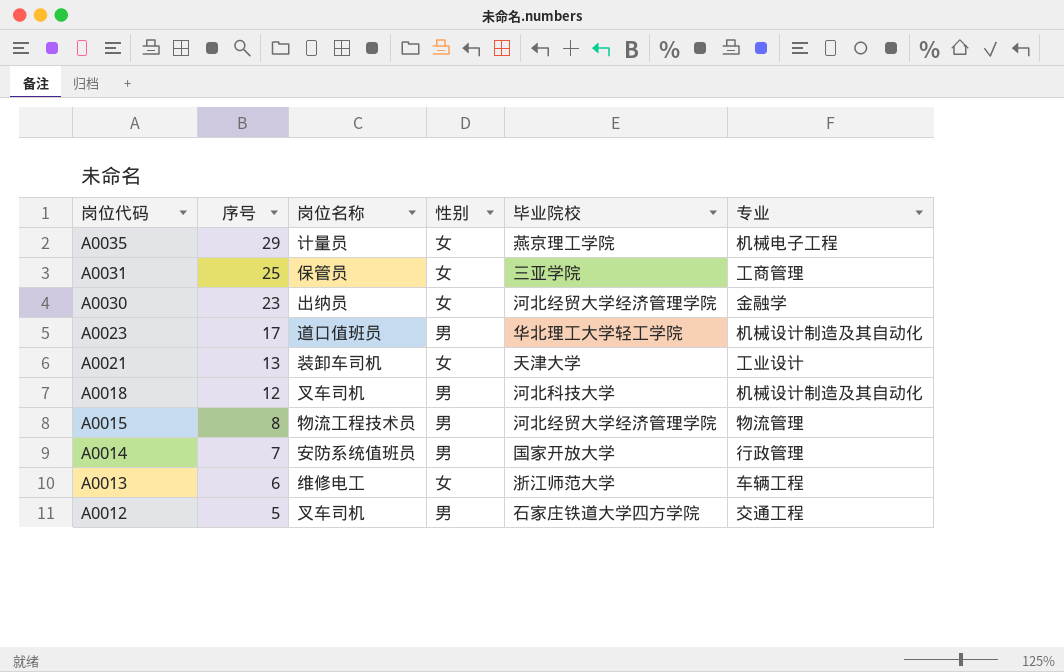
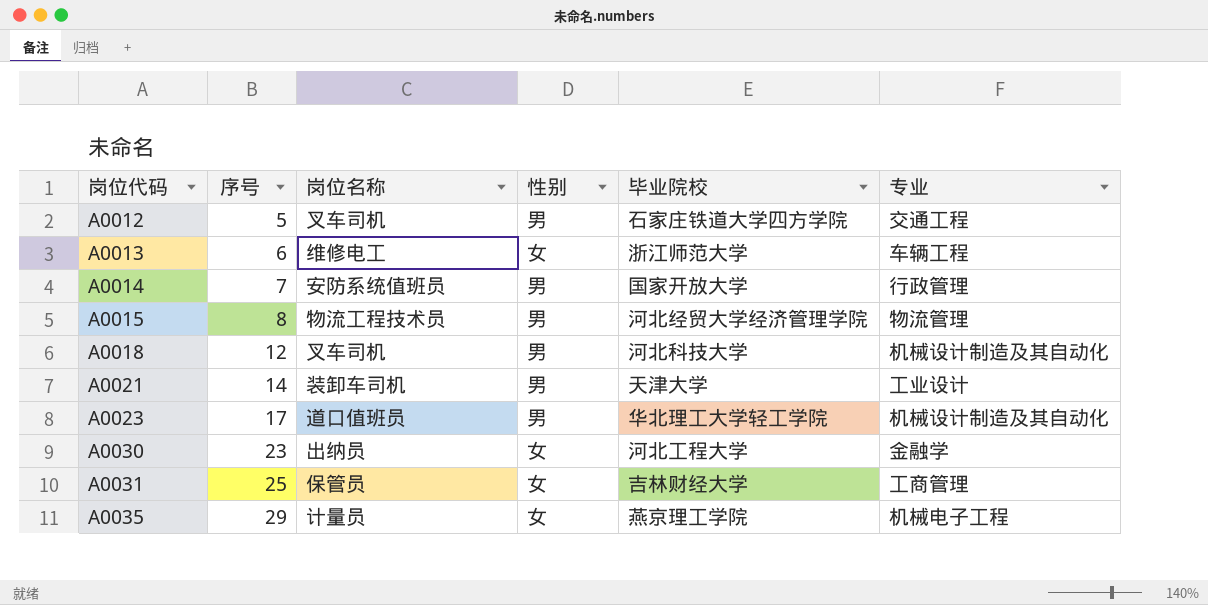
row order: 岗位代码 descending -> 岗位代码 ascending
A0021 | 序号: 13 -> 14
A0021 | 性别: 女 -> 男
A0030 | 毕业院校: 河北经贸大学经济管理学院 -> 河北工程大学
A0031 | 毕业院校: 三亚学院 -> 吉林财经大学

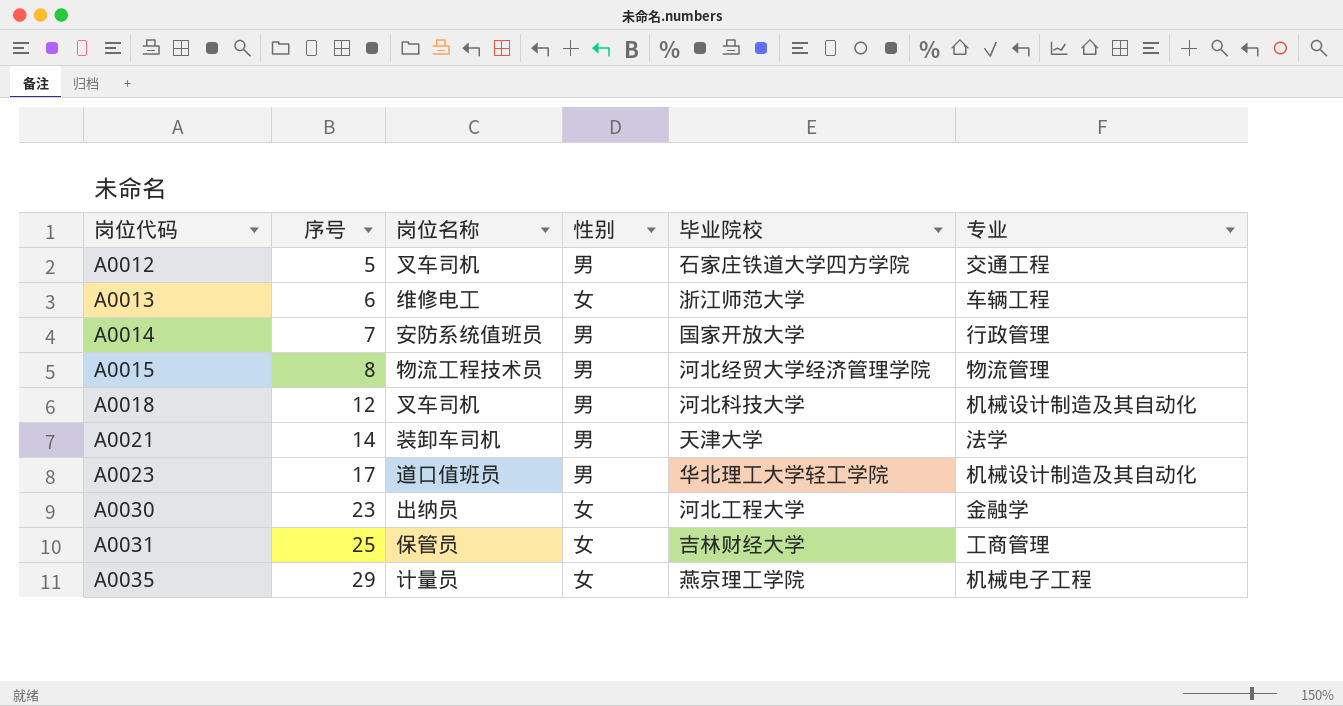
A0021 | 专业: 工业设计 -> 法学

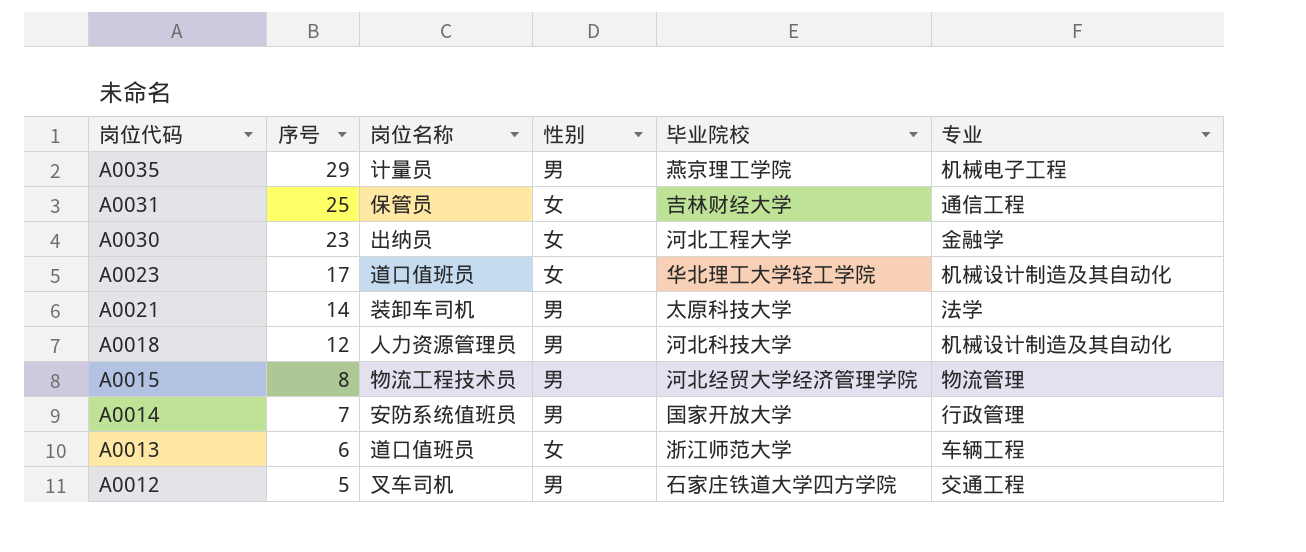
row order: 岗位代码 ascending -> 岗位代码 descending
A0035 | 性别: 女 -> 男
A0031 | 专业: 工商管理 -> 通信工程
A0023 | 性别: 男 -> 女
A0021 | 毕业院校: 天津大学 -> 太原科技大学
A0018 | 岗位名称: 叉车司机 -> 人力资源管理员
A0013 | 岗位名称: 维修电工 -> 道口值班员

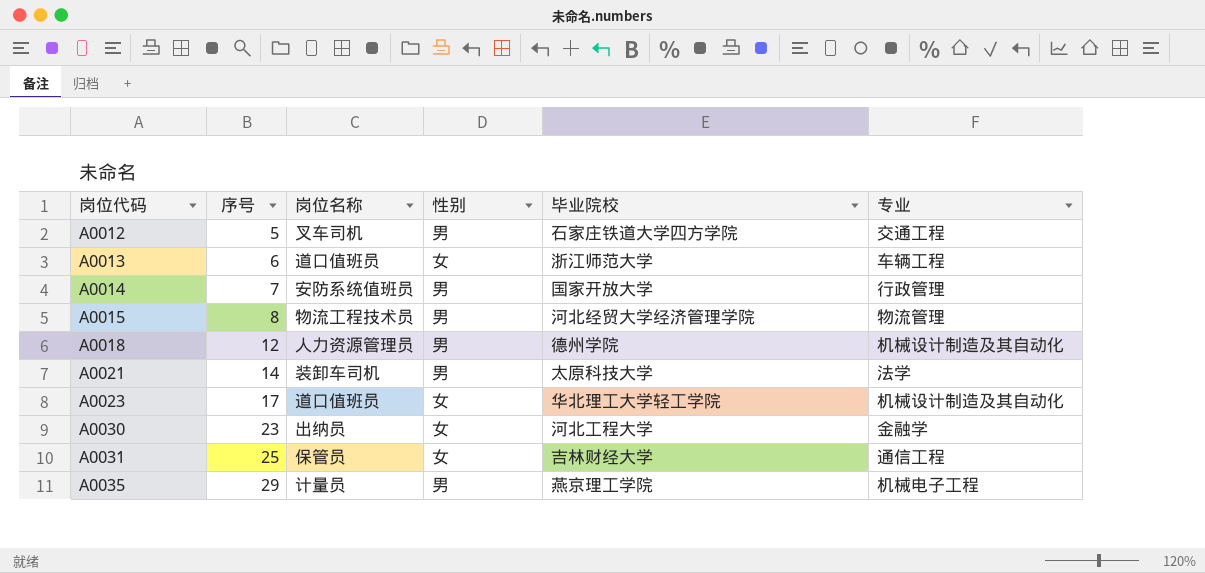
row order: 岗位代码 descending -> 岗位代码 ascending
A0018 | 毕业院校: 河北科技大学 -> 德州学院

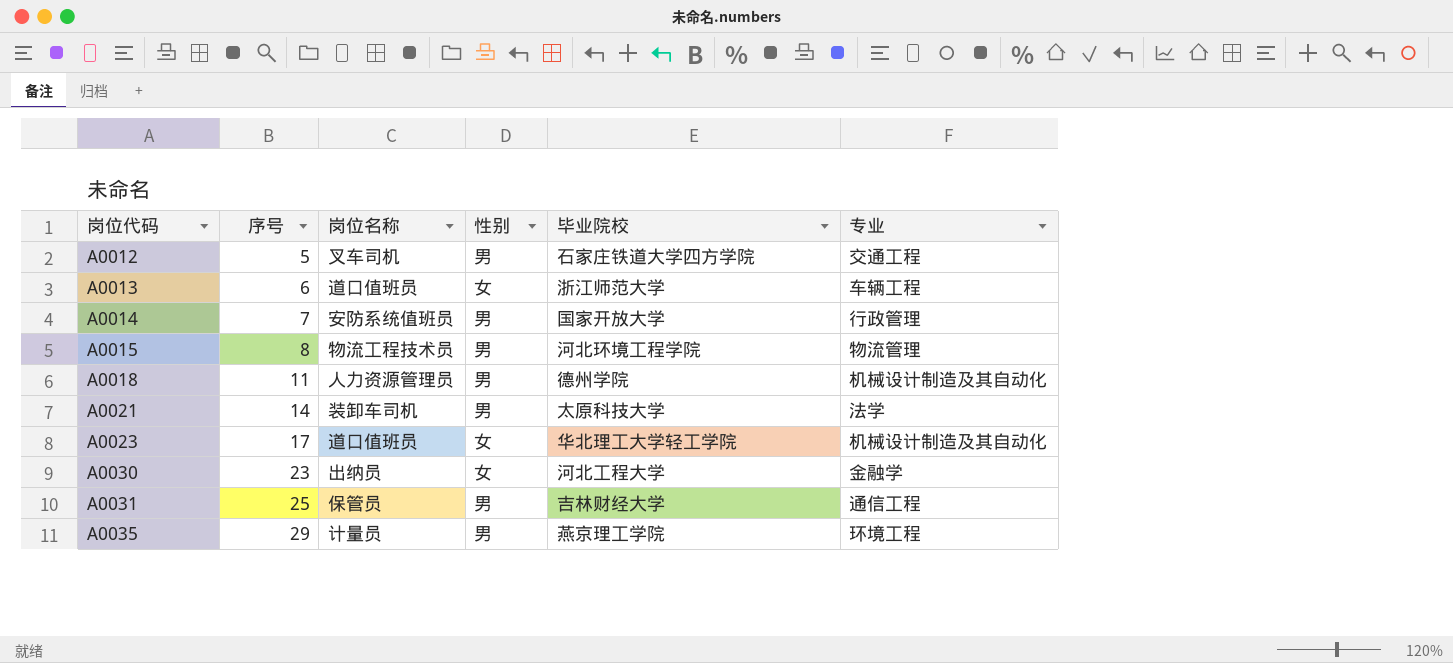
A0015 | 毕业院校: 河北经贸大学经济管理学院 -> 河北环境工程学院
A0018 | 序号: 12 -> 11
A0031 | 性别: 女 -> 男
A0035 | 专业: 机械电子工程 -> 环境工程

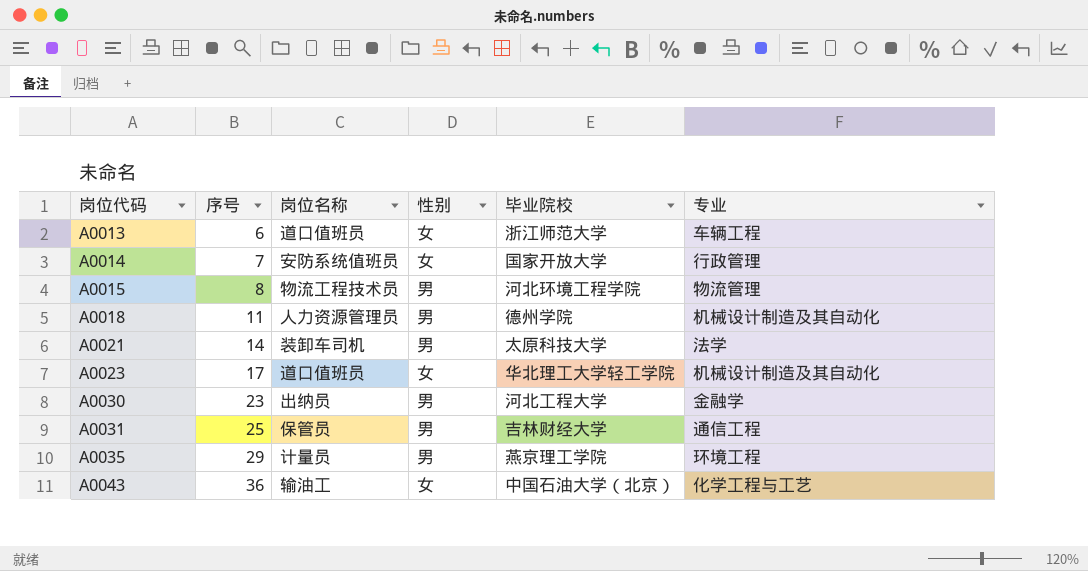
row A0012: 5 | 叉车司机 | 男 | 石家庄铁道大学四方学院 | 交通工程 -> none
A0014 | 性别: 男 -> 女
A0030 | 性别: 女 -> 男
row A0043: none -> 36 | 输油工 | 女 | 中国石油大学（北京） | 化学工程与工艺

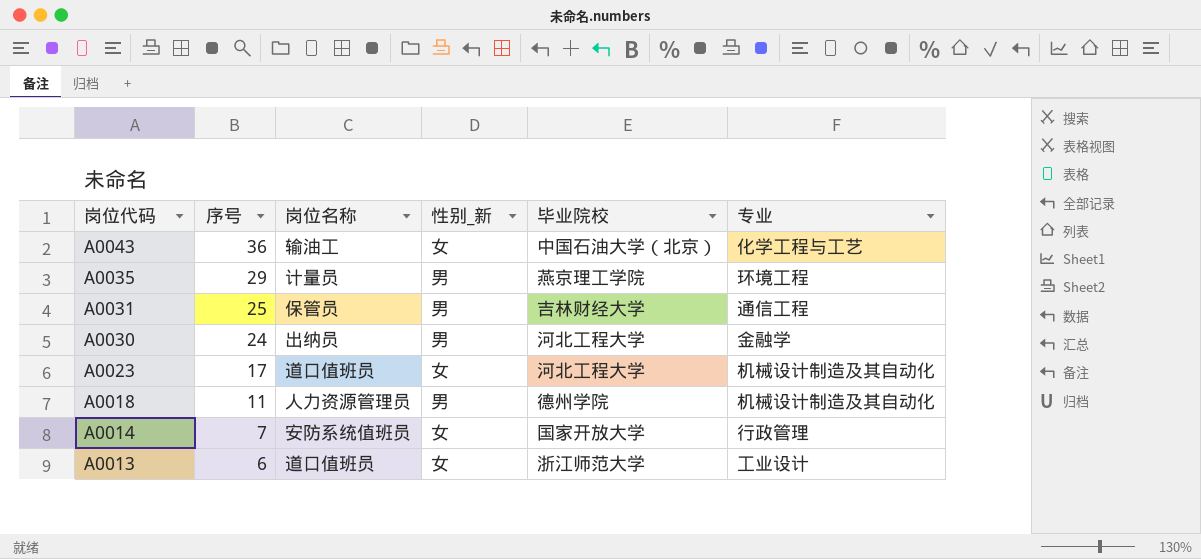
row order: 岗位代码 ascending -> 岗位代码 descending
column name: 性别 -> 性别_新
row A0015: 8 | 物流工程技术员 | 男 | 河北环境工程学院 | 物流管理 -> none
row A0021: 14 | 装卸车司机 | 男 | 太原科技大学 | 法学 -> none
A0030 | 序号: 23 -> 24
A0023 | 毕业院校: 华北理工大学轻工学院 -> 河北工程大学
A0013 | 专业: 车辆工程 -> 工业设计

